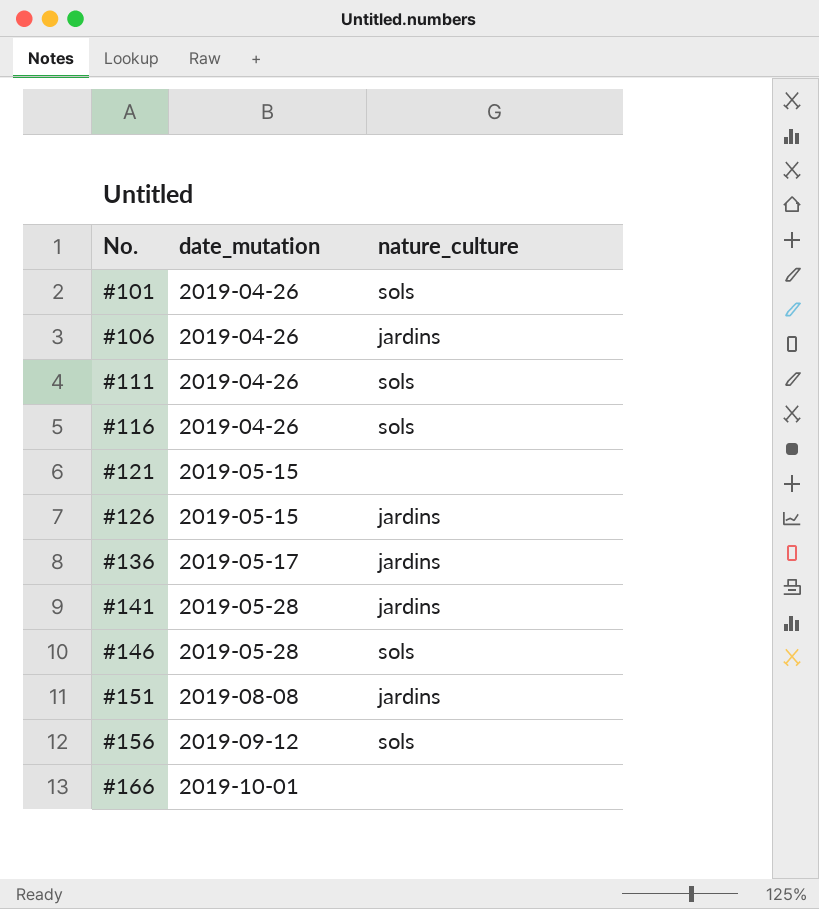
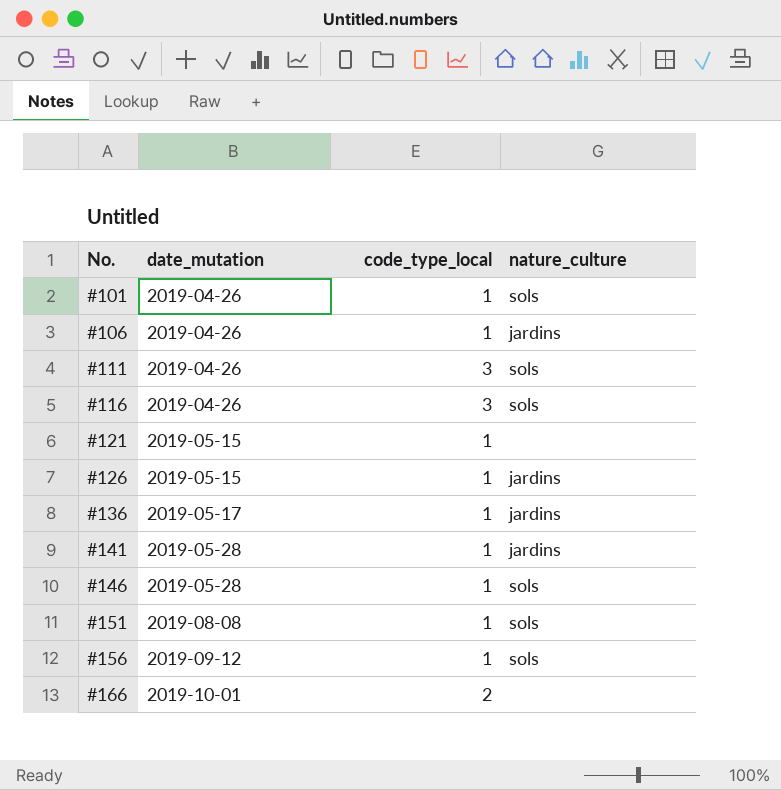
column code_type_local | position: none -> 3
#151 | nature_culture: jardins -> sols

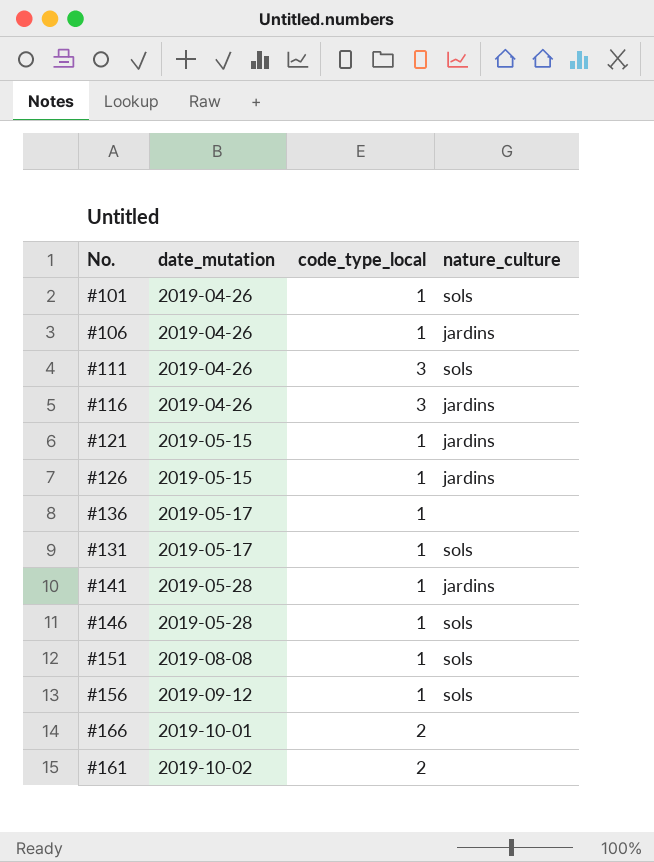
#116 | nature_culture: sols -> jardins
#121 | nature_culture: none -> jardins
#136 | nature_culture: jardins -> none
row #131: none -> 2019-05-17 | 1 | sols
row #161: none -> 2019-10-02 | 2 | none

